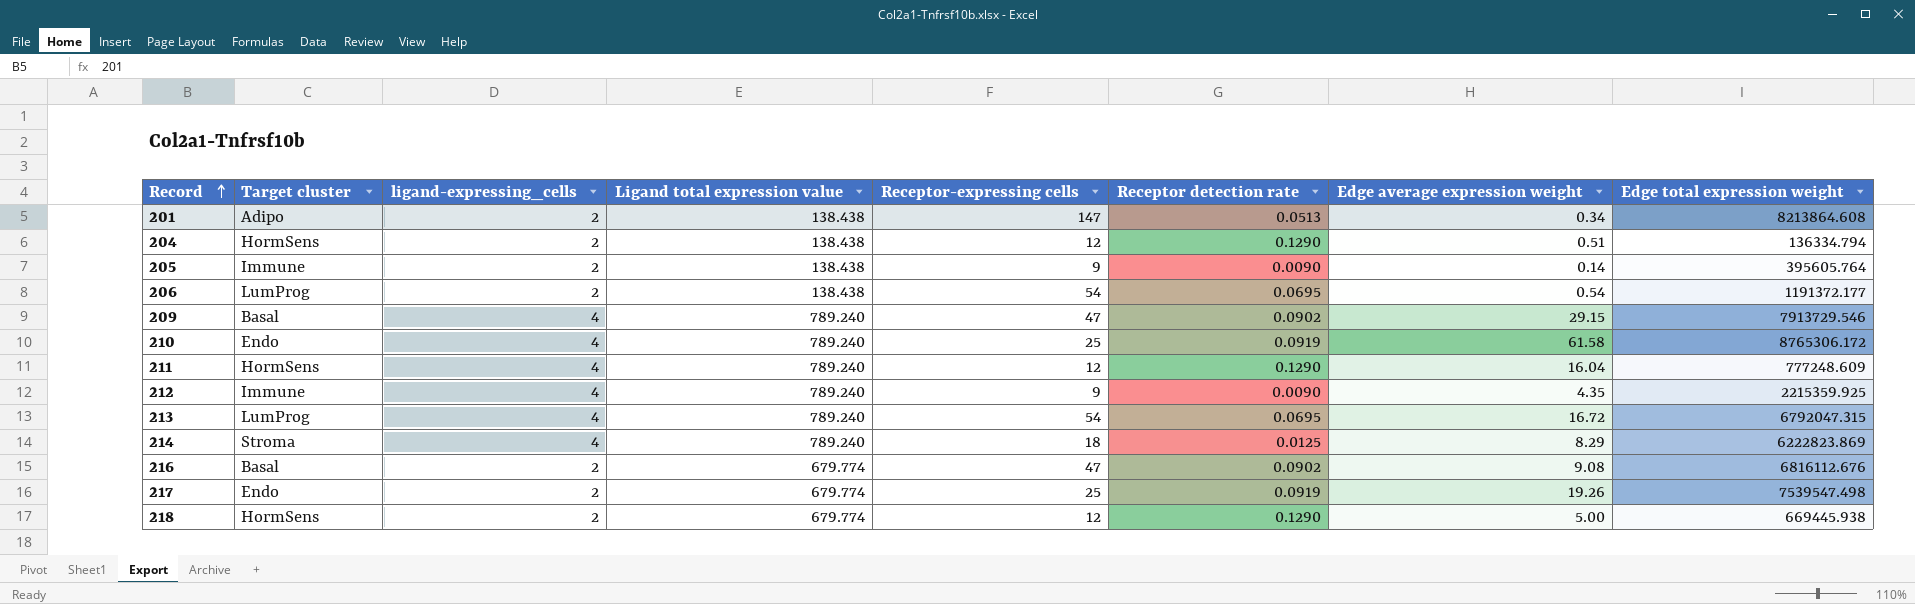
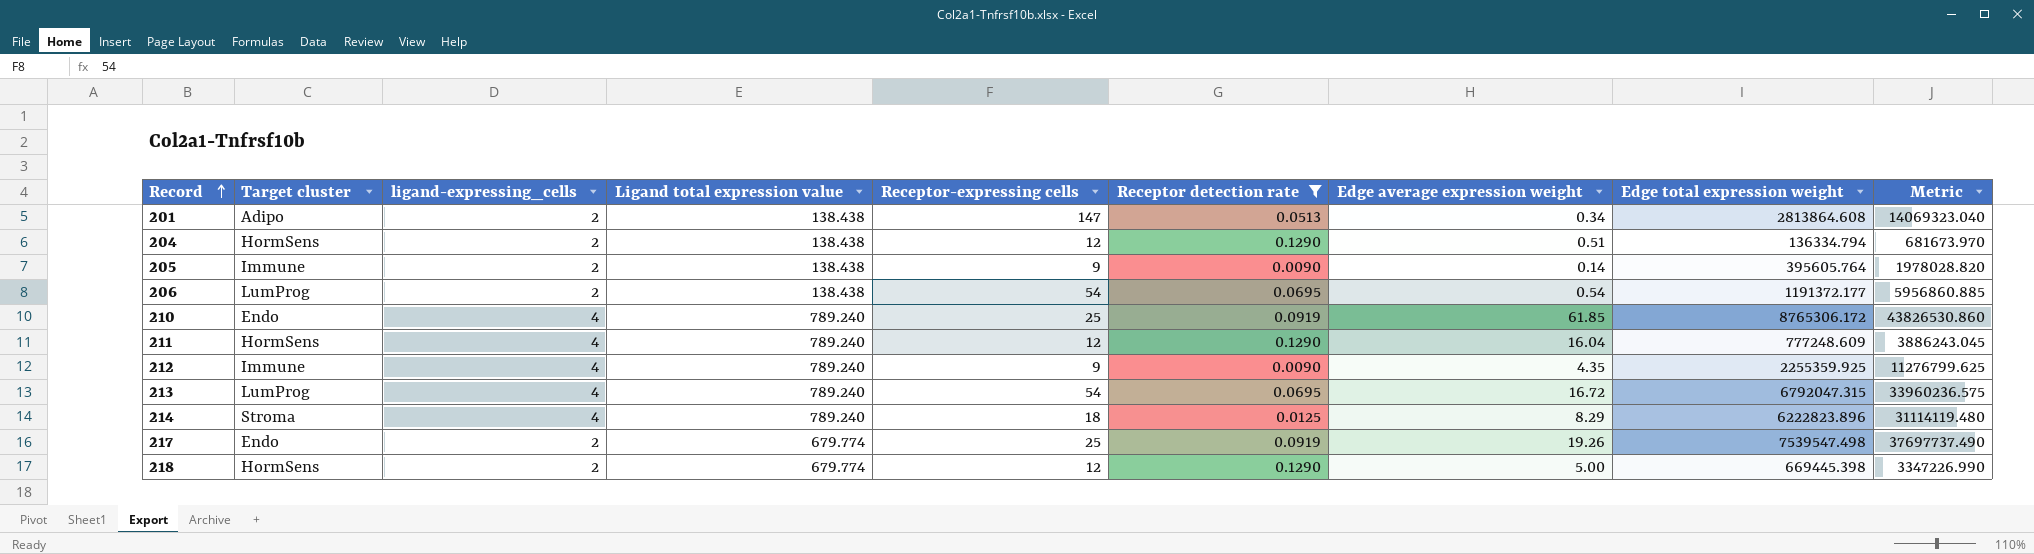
filter: none -> Receptor detection rate != 0.0902
column Metric | formula: none -> [Edge total expression weight] * 5
201 | Edge total expression weight: 8213864.608 -> 2813864.608
210 | Edge average expression weight: 61.58 -> 61.85
212 | Edge total expression weight: 2215359.925 -> 2255359.925
214 | Edge total expression weight: 6222823.869 -> 6222823.896
218 | Edge total expression weight: 669445.938 -> 669445.398

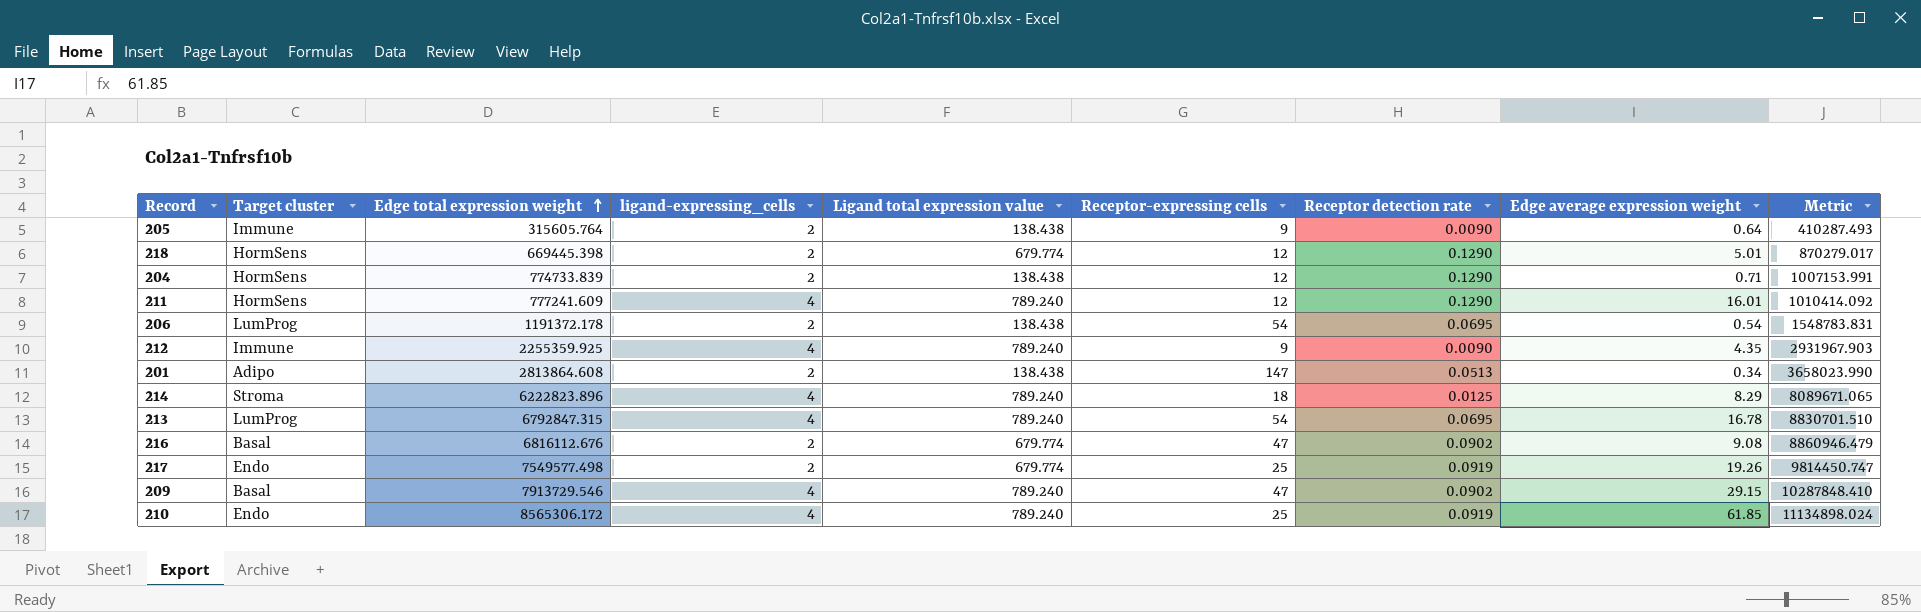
filter: Receptor detection rate != 0.0902 -> none
row order: Record ascending -> Edge total expression weight ascending
column Edge total expression weight | position: 8 -> 3
column Metric | formula: [Edge total expression weight] * 5 -> [Edge total expression weight] * 1.3
205 | Edge total expression weight: 395605.764 -> 315605.764
205 | Edge average expression weight: 0.14 -> 0.64
218 | Edge average expression weight: 5.00 -> 5.01
204 | Edge total expression weight: 136334.794 -> 774733.839
204 | Edge average expression weight: 0.51 -> 0.71
211 | Edge total expression weight: 777248.609 -> 777241.609
211 | Edge average expression weight: 16.04 -> 16.01
206 | Edge total expression weight: 1191372.177 -> 1191372.178
213 | Edge total expression weight: 6792047.315 -> 6792847.315
213 | Edge average expression weight: 16.72 -> 16.78
217 | Edge total expression weight: 7539547.498 -> 7549577.498
210 | Edge total expression weight: 8765306.172 -> 8565306.172

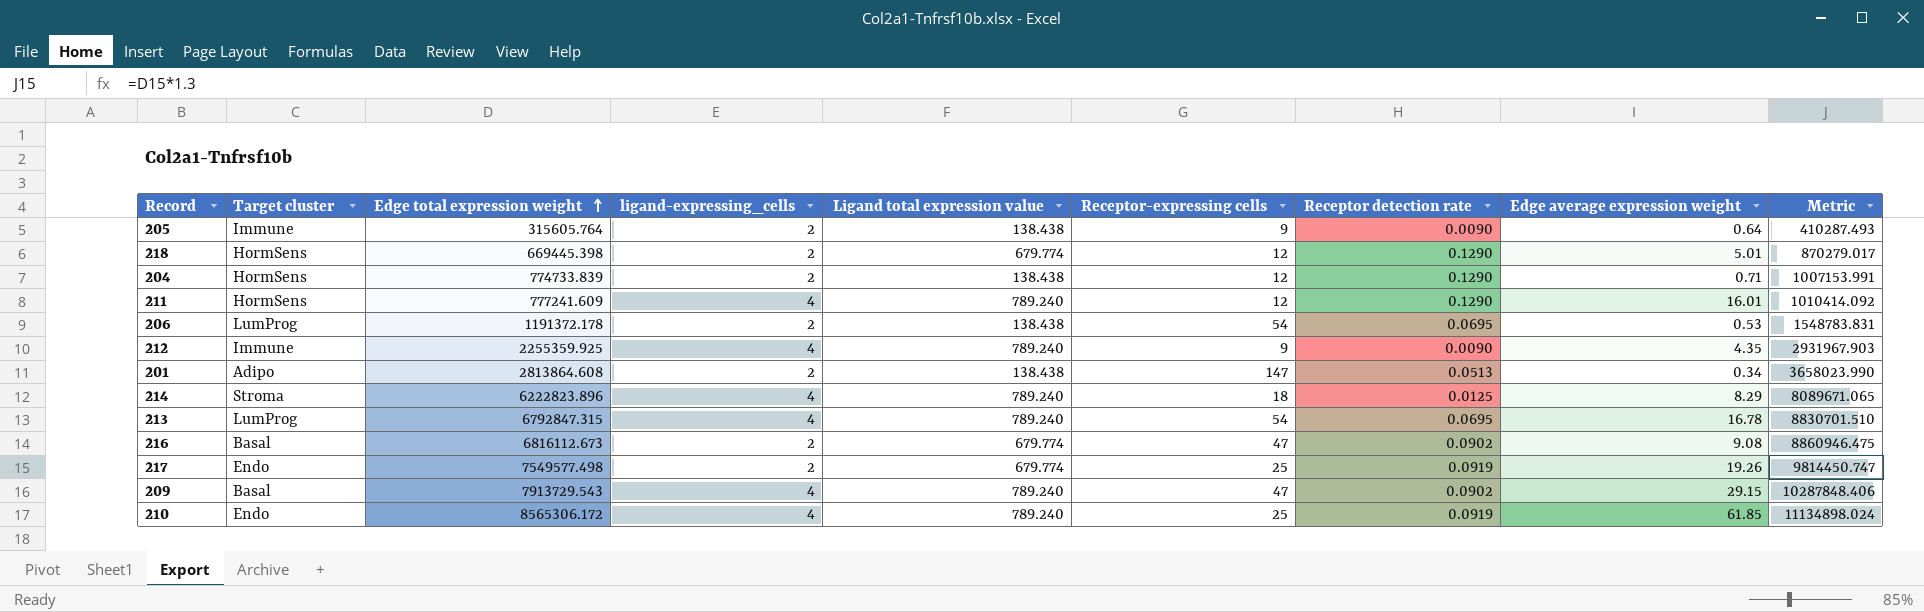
206 | Edge average expression weight: 0.54 -> 0.53
216 | Edge total expression weight: 6816112.676 -> 6816112.673
216 | Metric: 8860946.479 -> 8860946.475
209 | Edge total expression weight: 7913729.546 -> 7913729.543
209 | Metric: 10287848.410 -> 10287848.406

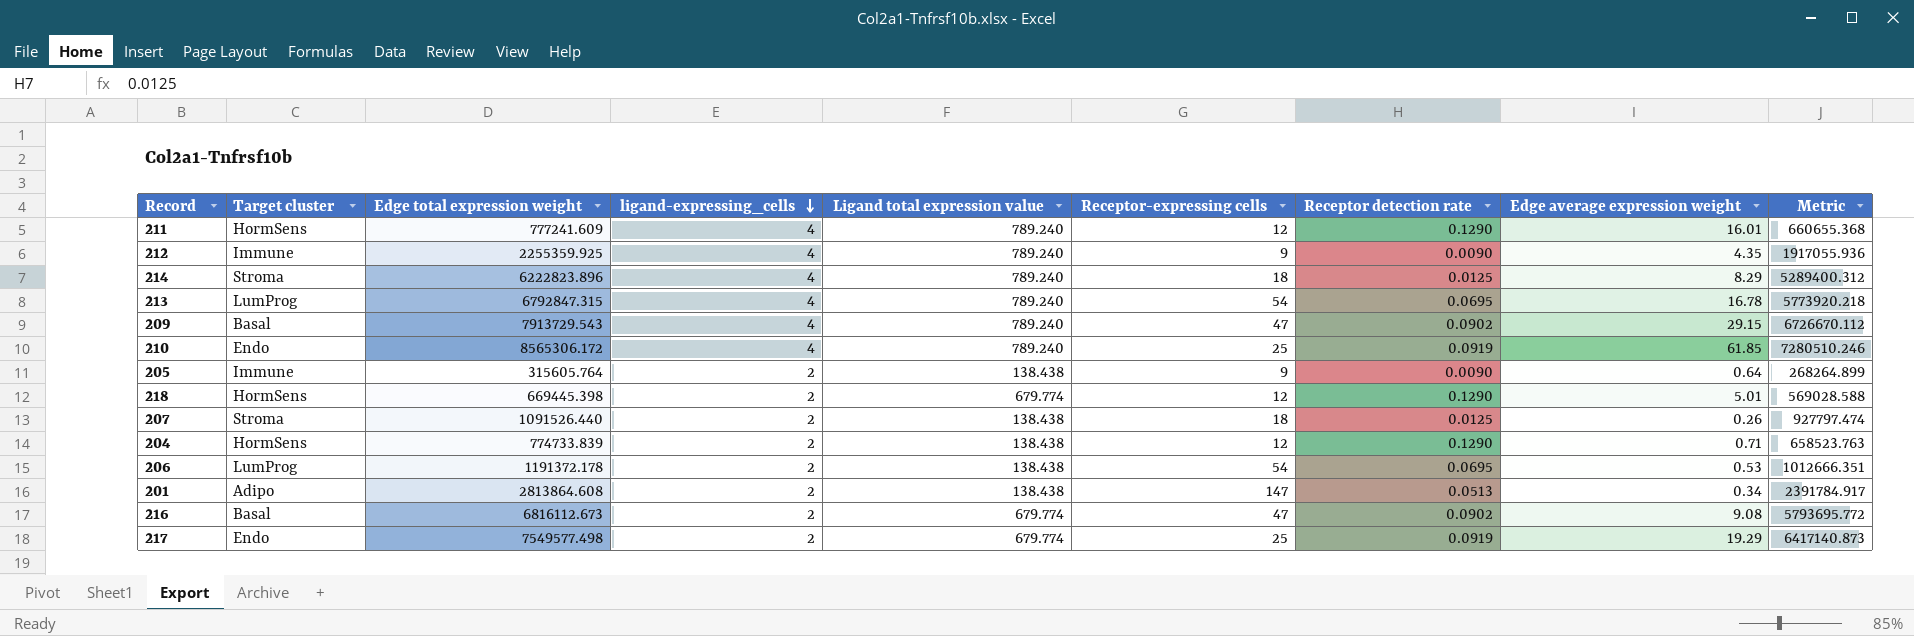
row order: Edge total expression weight ascending -> ligand-expressing_cells descending
column Metric | formula: [Edge total expression weight] * 1.3 -> [Edge total expression weight] * 0.85
row 207: none -> Stroma | 1091526.440 | 2 | 138.438 | 18 | 0.0125 | 0.26 | 927797.474
217 | Edge average expression weight: 19.26 -> 19.29

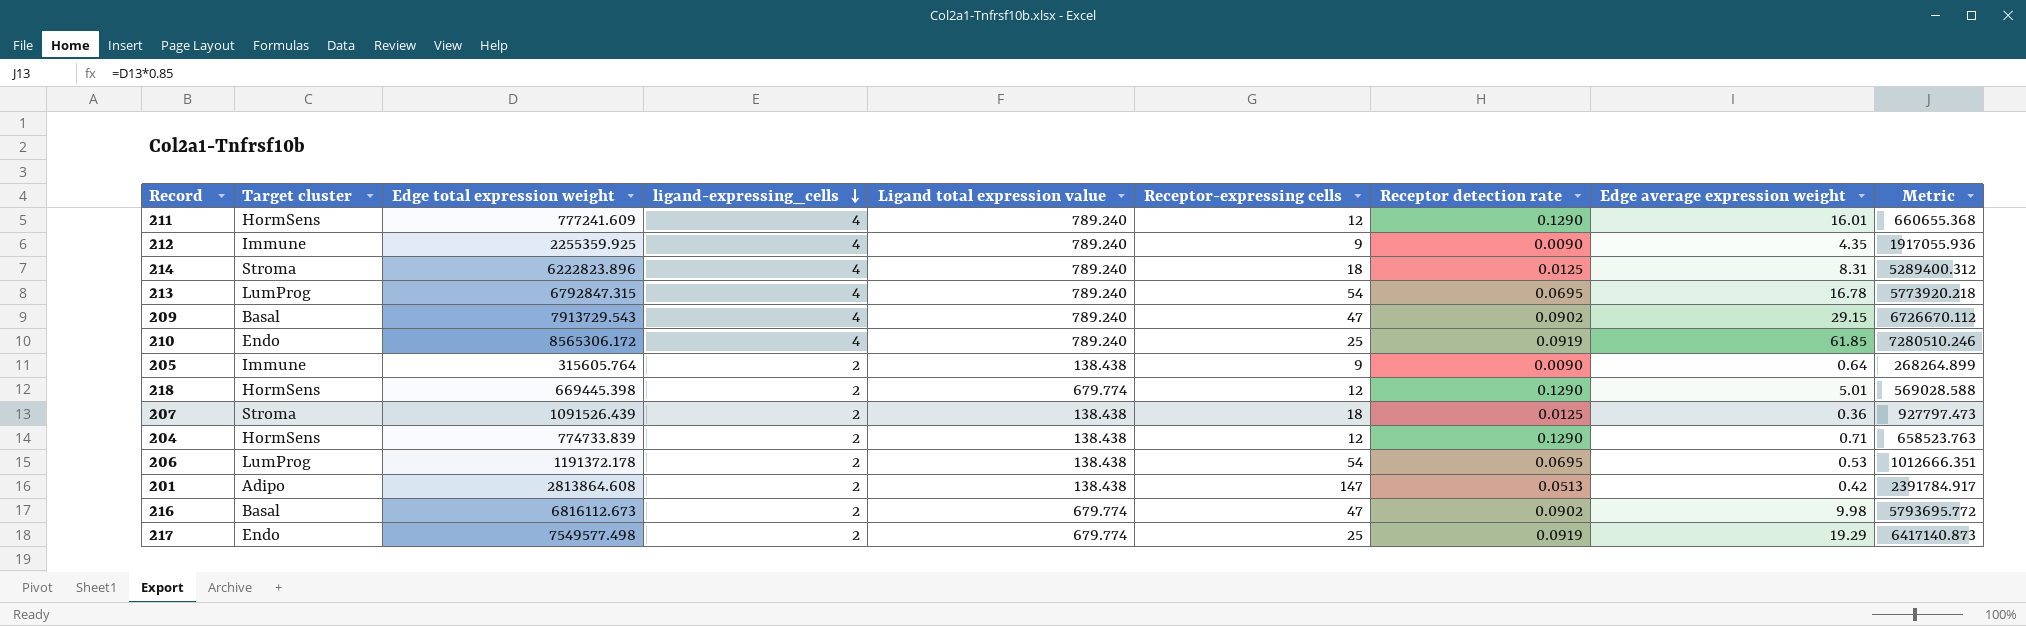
214 | Edge average expression weight: 8.29 -> 8.31
207 | Edge total expression weight: 1091526.440 -> 1091526.439
207 | Edge average expression weight: 0.26 -> 0.36
207 | Metric: 927797.474 -> 927797.473
201 | Edge average expression weight: 0.34 -> 0.42
216 | Edge average expression weight: 9.08 -> 9.98

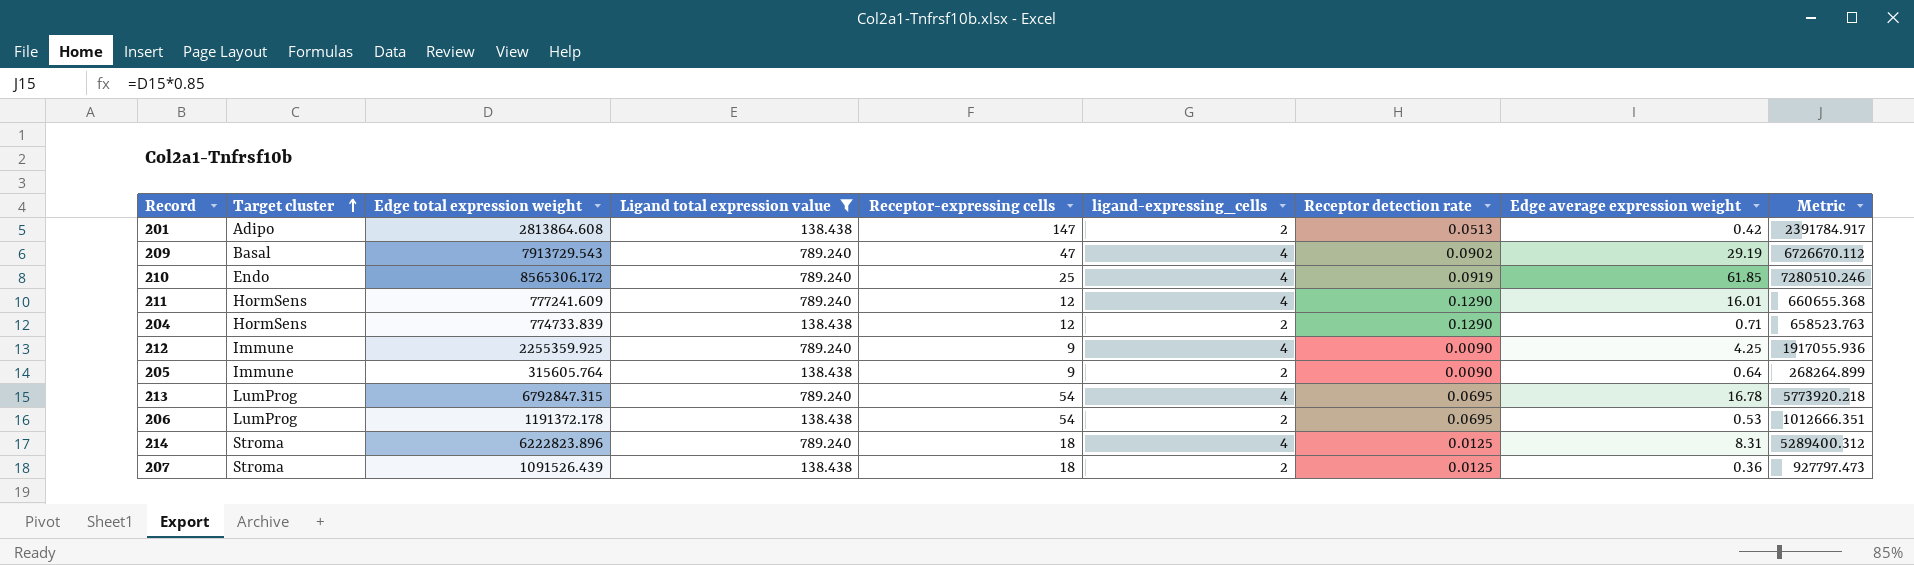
filter: none -> Ligand total expression value != 679.774
row order: ligand-expressing_cells descending -> Target cluster ascending
column ligand-expressing_cells | position: 4 -> 6
209 | Edge average expression weight: 29.15 -> 29.19
212 | Edge average expression weight: 4.35 -> 4.25

